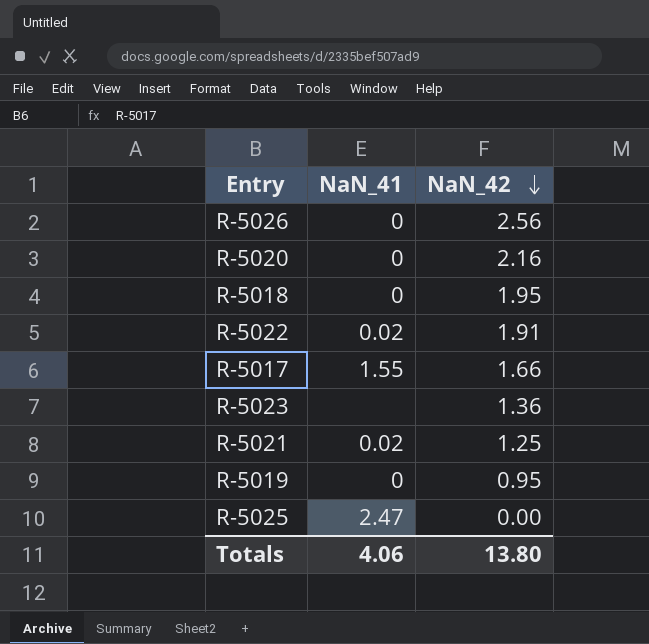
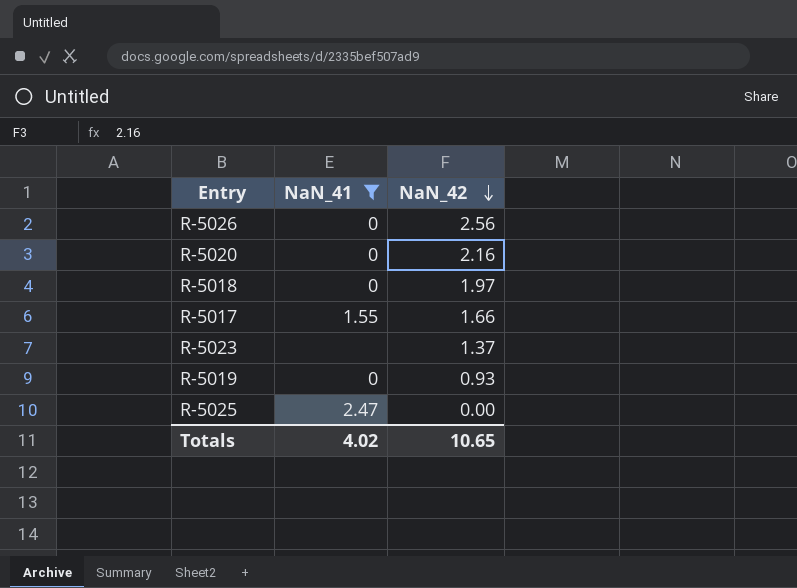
filter: none -> NaN_41 != 0.02
R-5018 | NaN_42: 1.95 -> 1.97
R-5023 | NaN_42: 1.36 -> 1.37
R-5019 | NaN_42: 0.95 -> 0.93
Totals | NaN_41: 4.06 -> 4.02
Totals | NaN_42: 13.80 -> 10.65

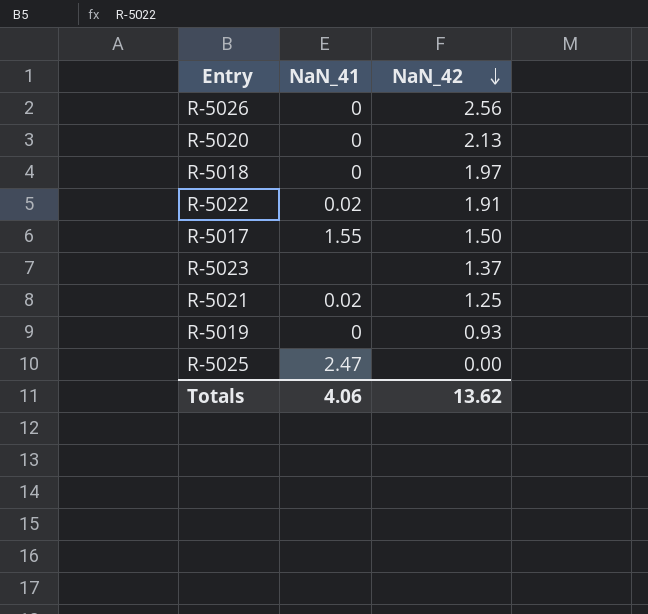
filter: NaN_41 != 0.02 -> none
R-5020 | NaN_42: 2.16 -> 2.13
R-5017 | NaN_42: 1.66 -> 1.50
Totals | NaN_41: 4.02 -> 4.06
Totals | NaN_42: 10.65 -> 13.62

